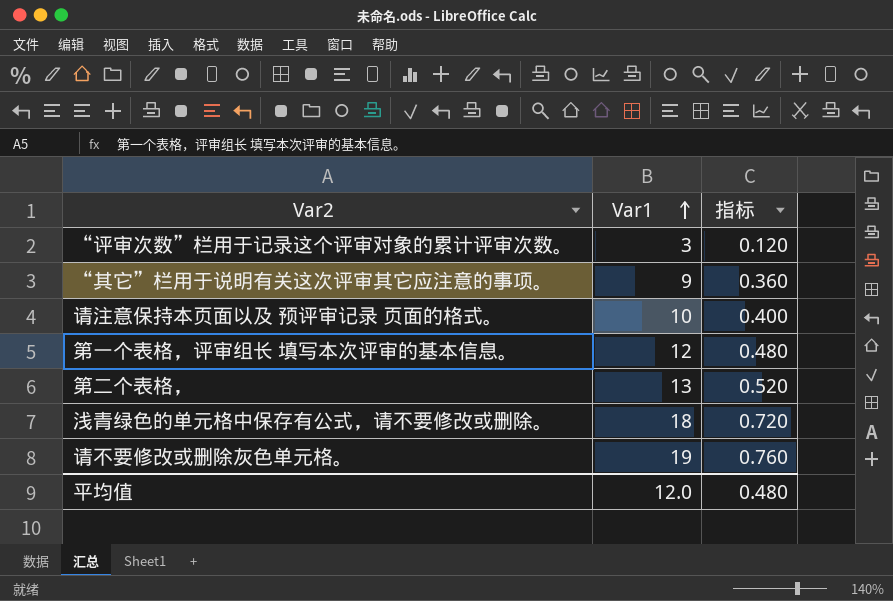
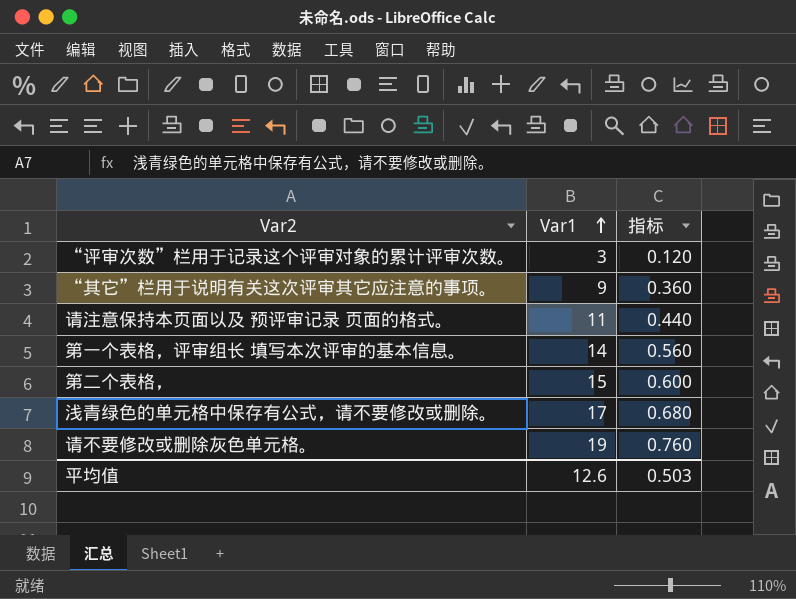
请注意保持本页面以及 预评审记录 页面的格式。 | Var1: 10 -> 11
请注意保持本页面以及 预评审记录 页面的格式。 | 指标: 0.400 -> 0.440
第一个表格，评审组长 填写本次评审的基本信息。 | Var1: 12 -> 14
第一个表格，评审组长 填写本次评审的基本信息。 | 指标: 0.480 -> 0.560
第二个表格， | Var1: 13 -> 15
第二个表格， | 指标: 0.520 -> 0.600
浅青绿色的单元格中保存有公式，请不要修改或删除。 | Var1: 18 -> 17
浅青绿色的单元格中保存有公式，请不要修改或删除。 | 指标: 0.720 -> 0.680
平均值 | Var1: 12.0 -> 12.6
平均值 | 指标: 0.480 -> 0.503

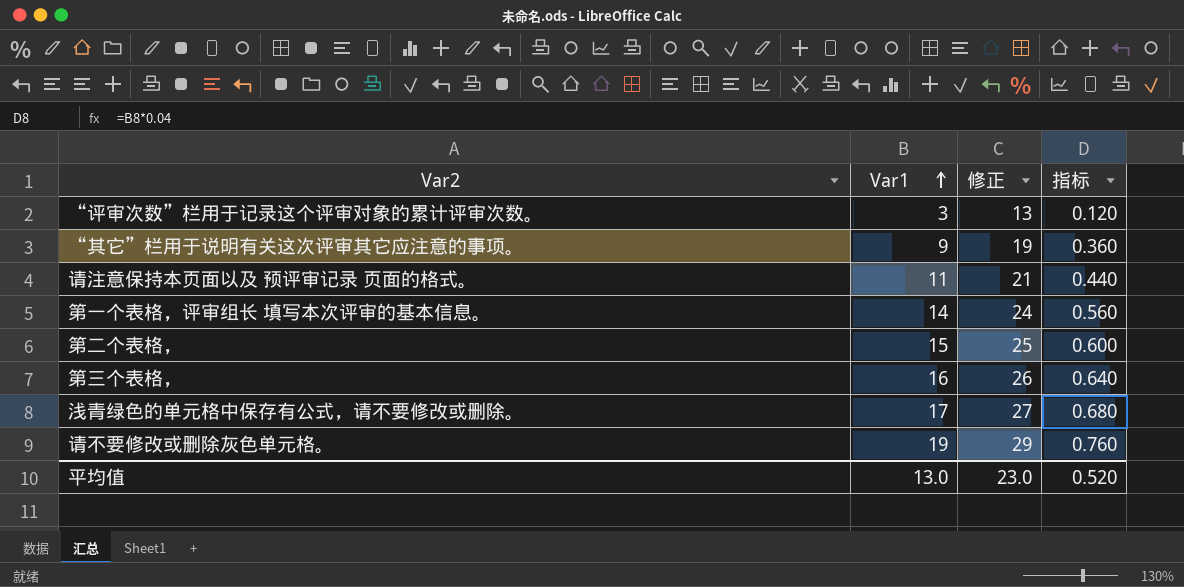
column 修正 | formula: none -> [Var1] + 10
row 第三个表格，: none -> 16 | 26 | 0.640
平均值 | Var1: 12.6 -> 13.0
平均值 | 指标: 0.503 -> 0.520

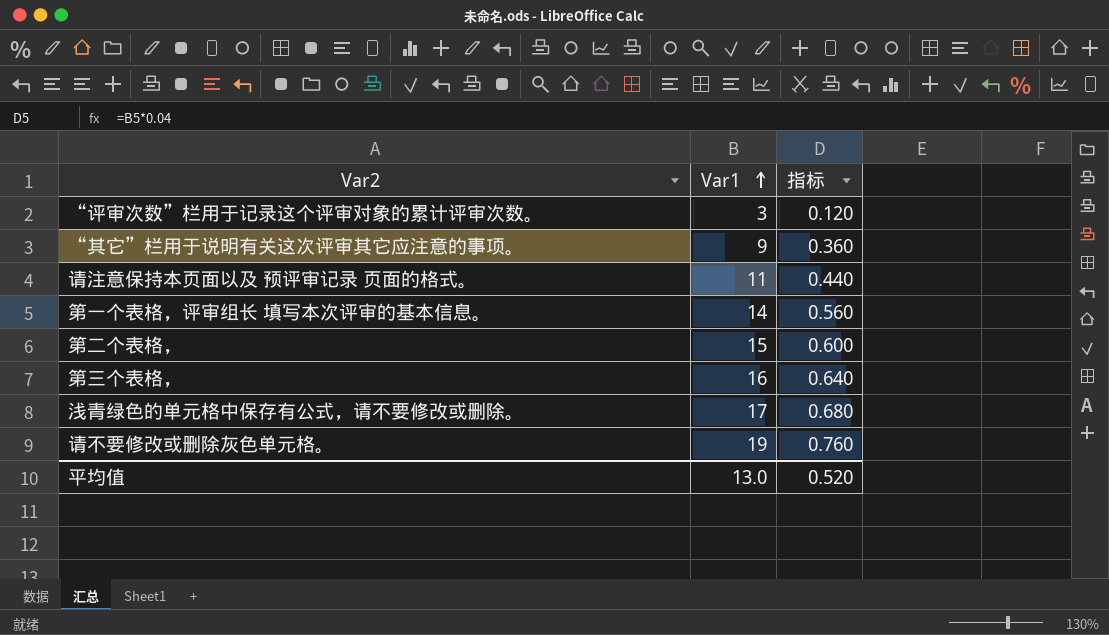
column 修正 | formula: [Var1] + 10 -> none

